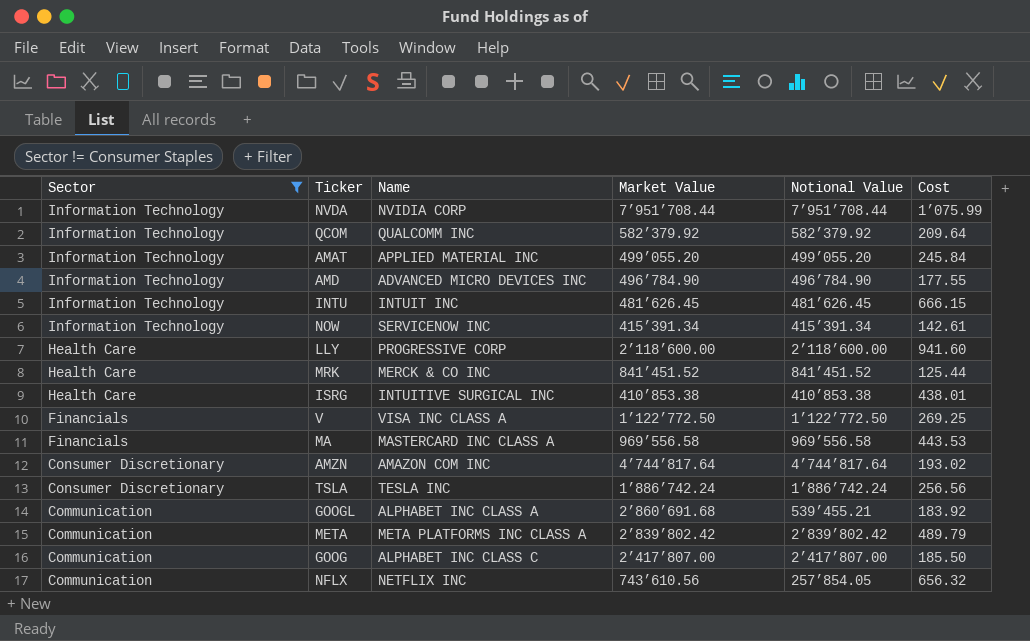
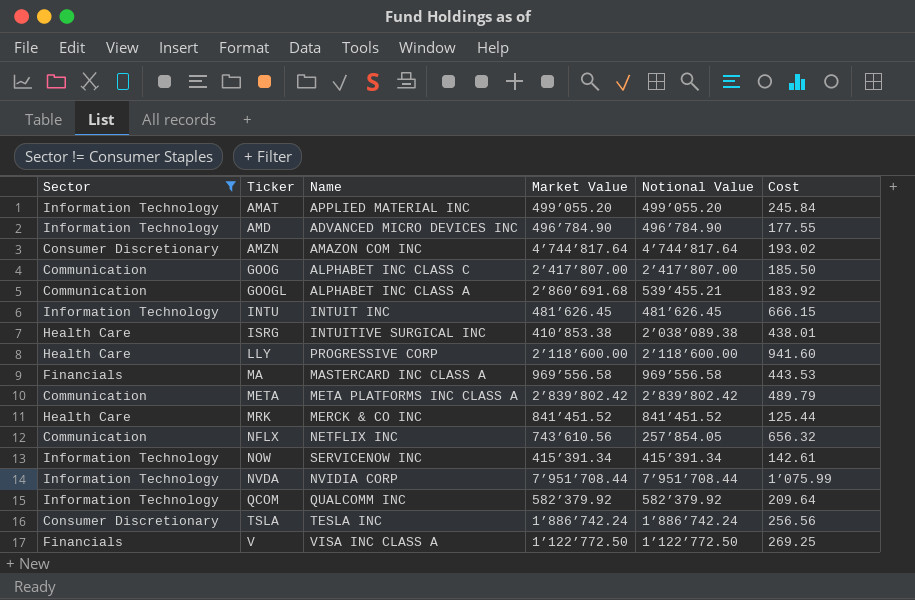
row order: Sector descending -> Ticker ascending
ISRG | Notional Value: 410’853.38 -> 2’038’089.38

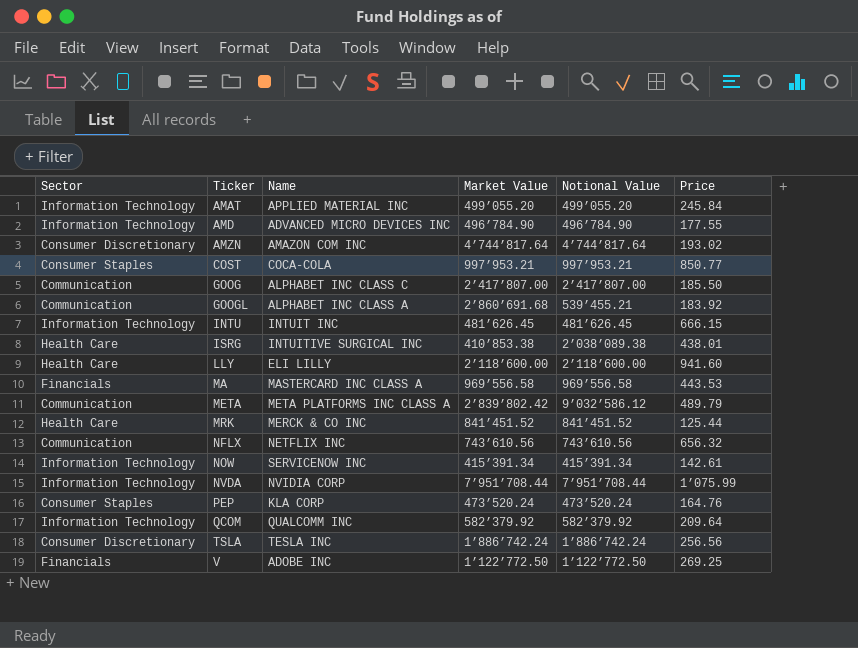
filter: Sector != Consumer Staples -> none
column name: Cost -> Price
LLY | Name: PROGRESSIVE CORP -> ELI LILLY
META | Notional Value: 2’839’802.42 -> 9’032’586.12
NFLX | Notional Value: 257’854.05 -> 743’610.56
V | Name: VISA INC CLASS A -> ADOBE INC

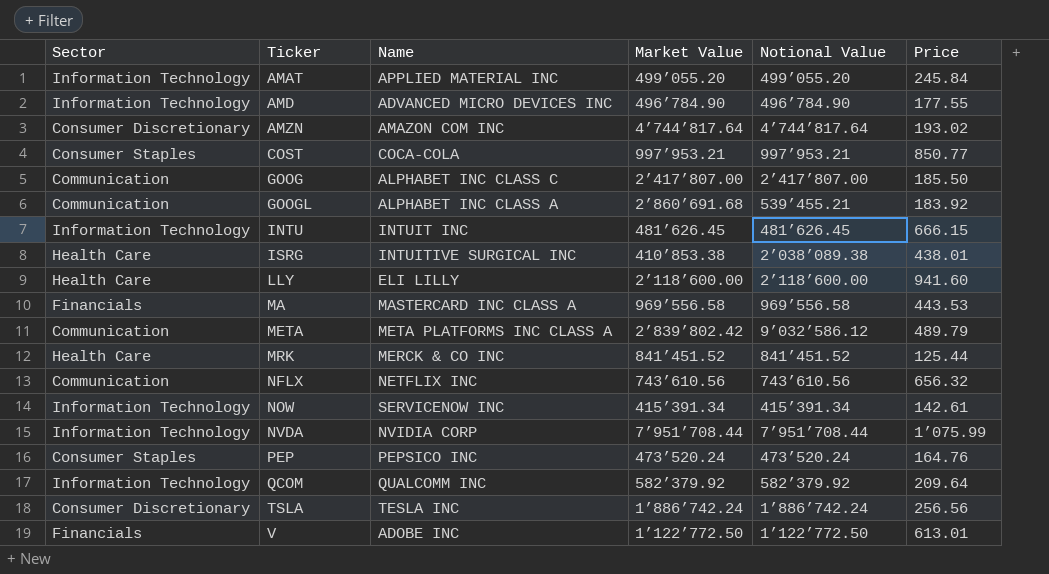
PEP | Name: KLA CORP -> PEPSICO INC
V | Price: 269.25 -> 613.01

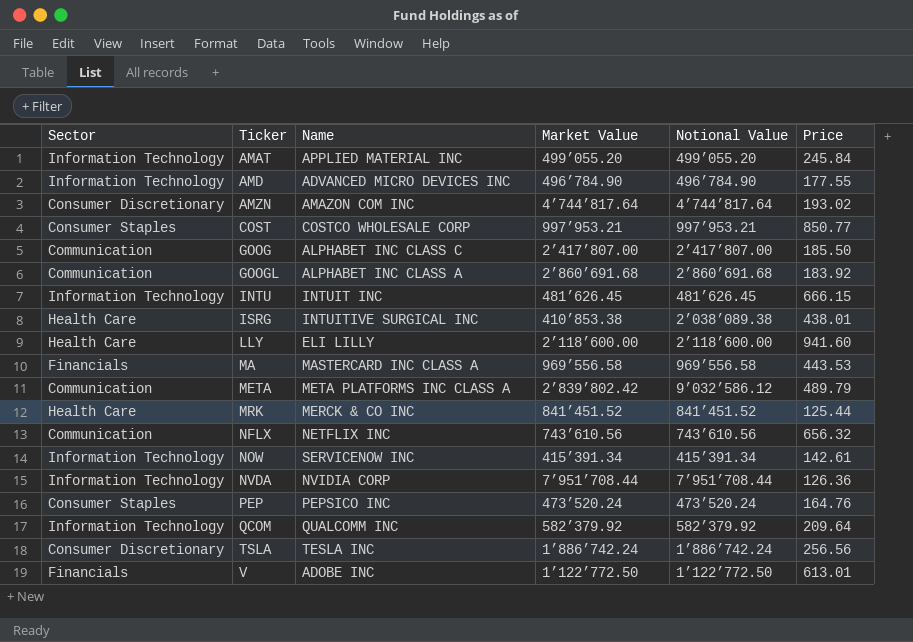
COST | Name: COCA-COLA -> COSTCO WHOLESALE CORP
GOOGL | Notional Value: 539’455.21 -> 2’860’691.68
NVDA | Price: 1’075.99 -> 126.36

